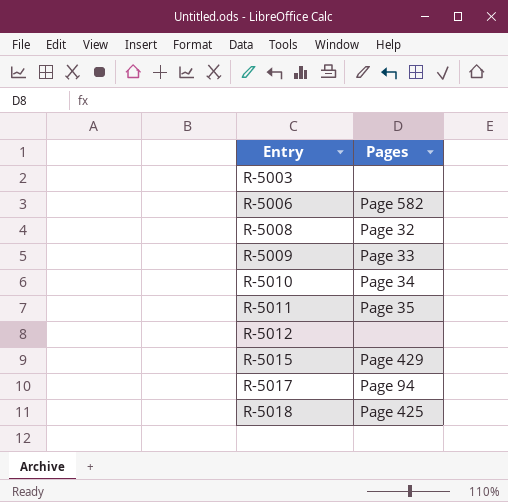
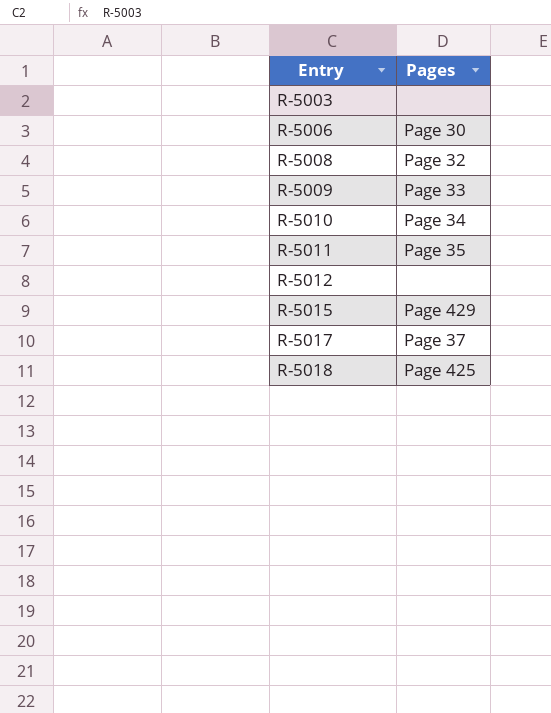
R-5006 | Pages: Page 582 -> Page 30
R-5017 | Pages: Page 94 -> Page 37

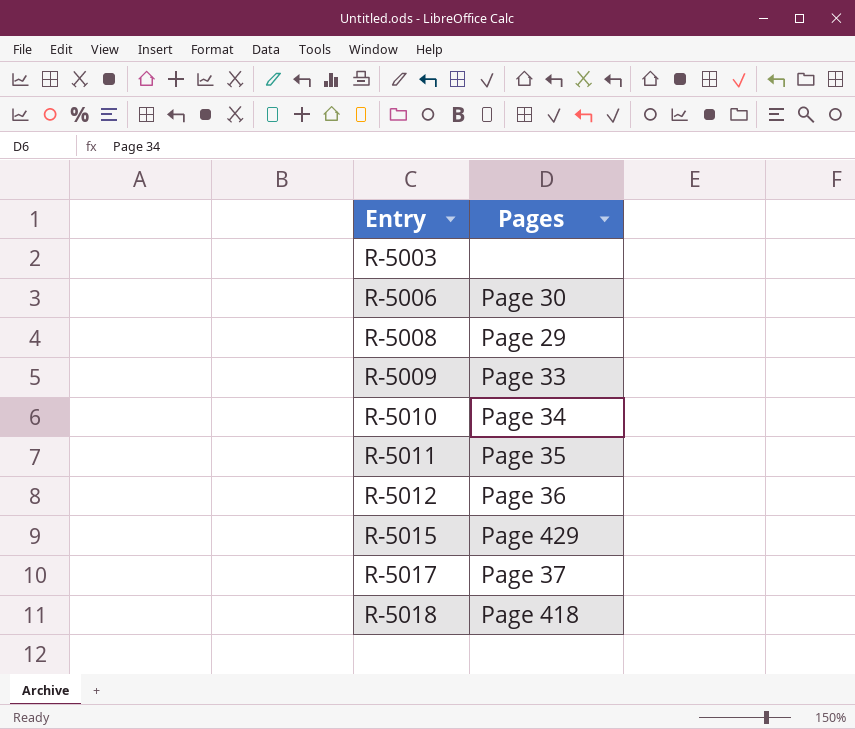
R-5008 | Pages: Page 32 -> Page 29
R-5012 | Pages: none -> Page 36
R-5018 | Pages: Page 425 -> Page 418

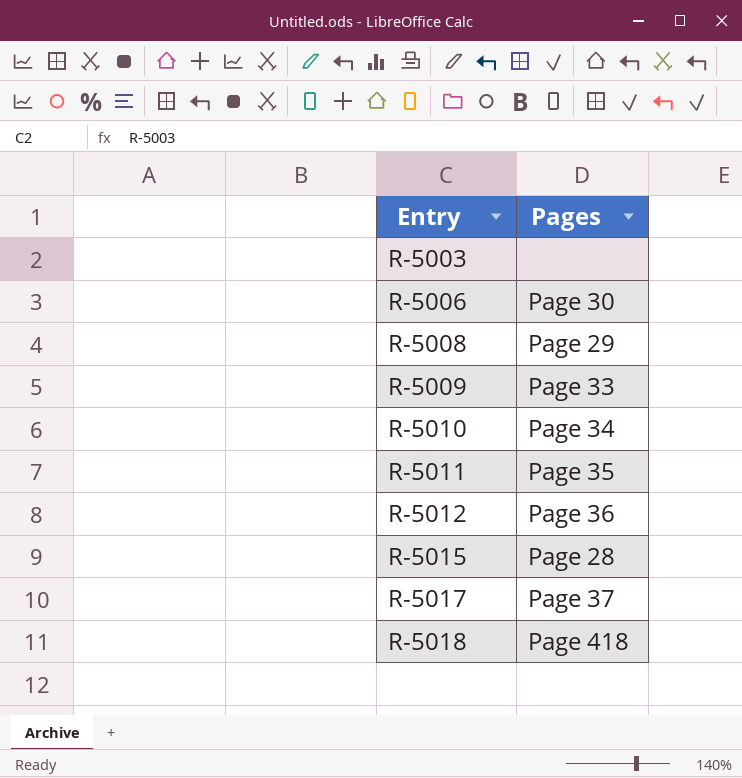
R-5015 | Pages: Page 429 -> Page 28

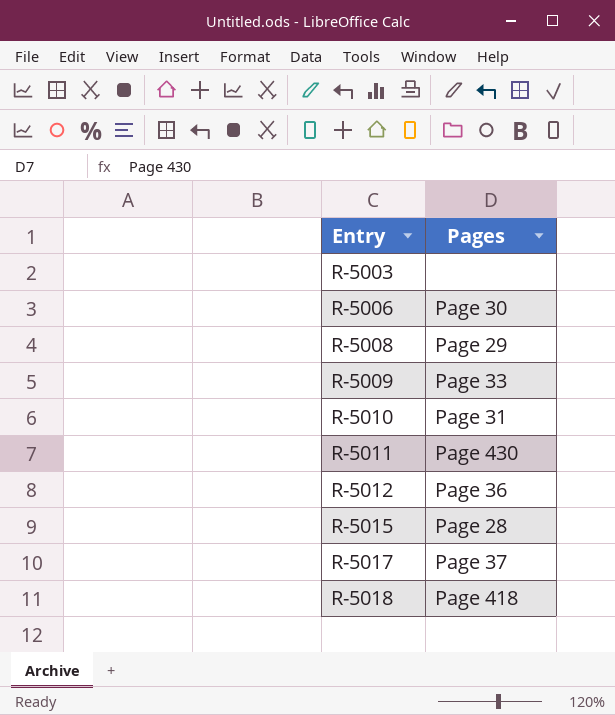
R-5010 | Pages: Page 34 -> Page 31
R-5011 | Pages: Page 35 -> Page 430

